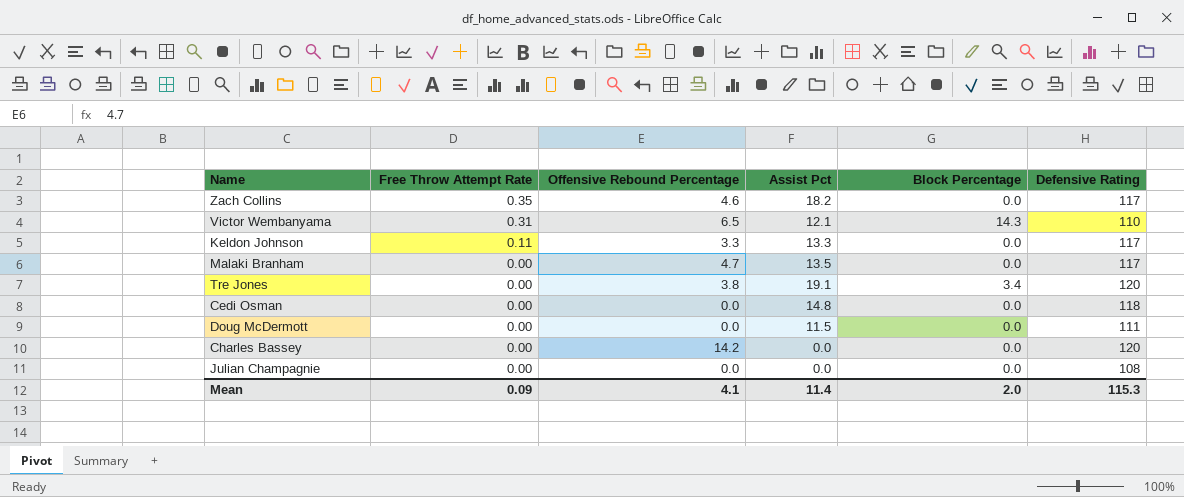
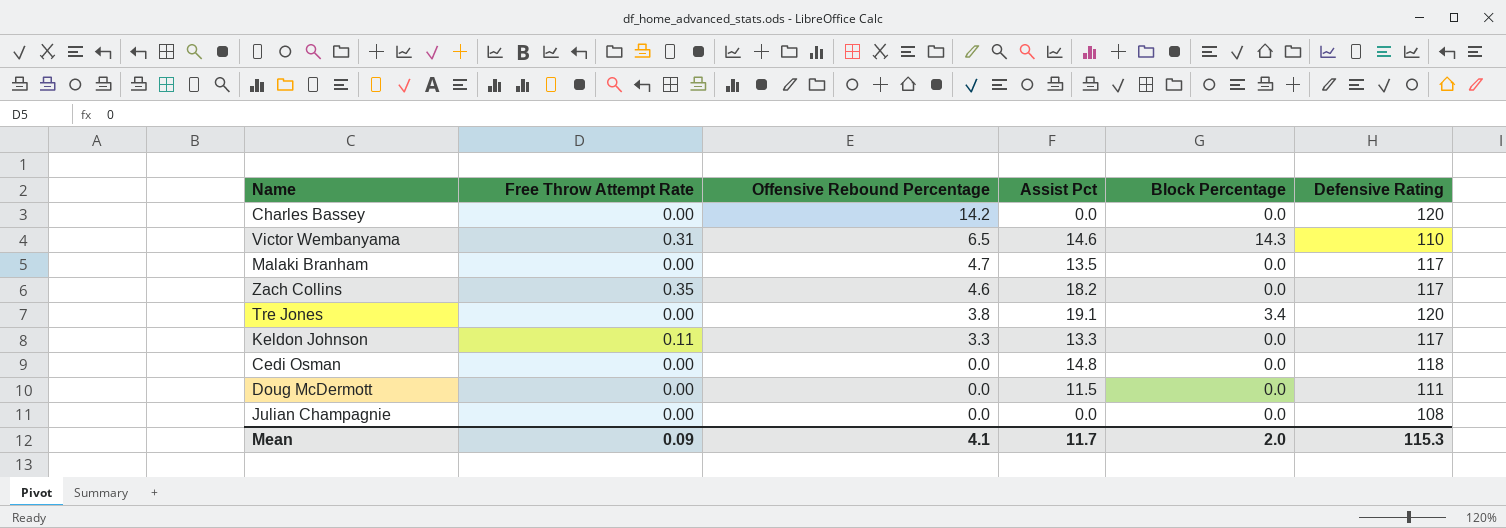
row order: Free Throw Attempt Rate descending -> Offensive Rebound Percentage descending
Victor Wembanyama | Assist Pct: 12.1 -> 14.6
Mean | Assist Pct: 11.4 -> 11.7

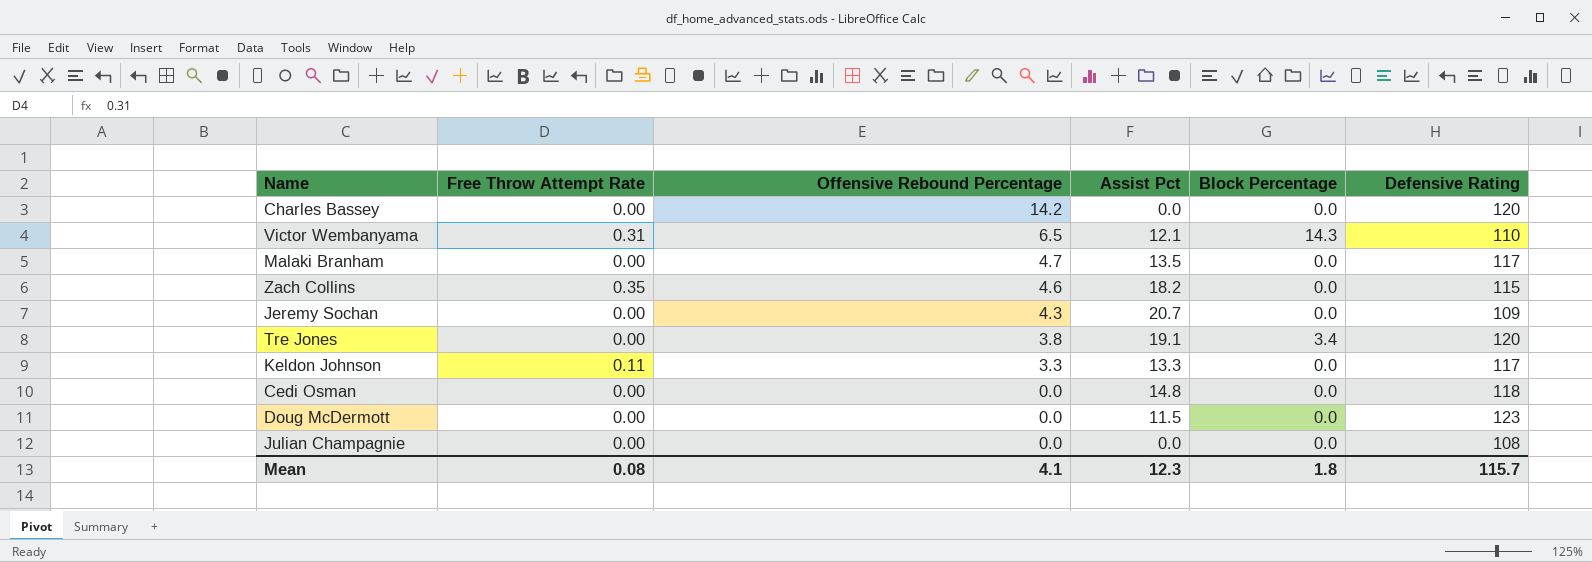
Victor Wembanyama | Assist Pct: 14.6 -> 12.1
Zach Collins | Defensive Rating: 117 -> 115
row Jeremy Sochan: none -> 0.00 | 4.3 | 20.7 | 0.0 | 109
Doug McDermott | Defensive Rating: 111 -> 123
Mean | Free Throw Attempt Rate: 0.09 -> 0.08
Mean | Assist Pct: 11.7 -> 12.3
Mean | Block Percentage: 2.0 -> 1.8
Mean | Defensive Rating: 115.3 -> 115.7

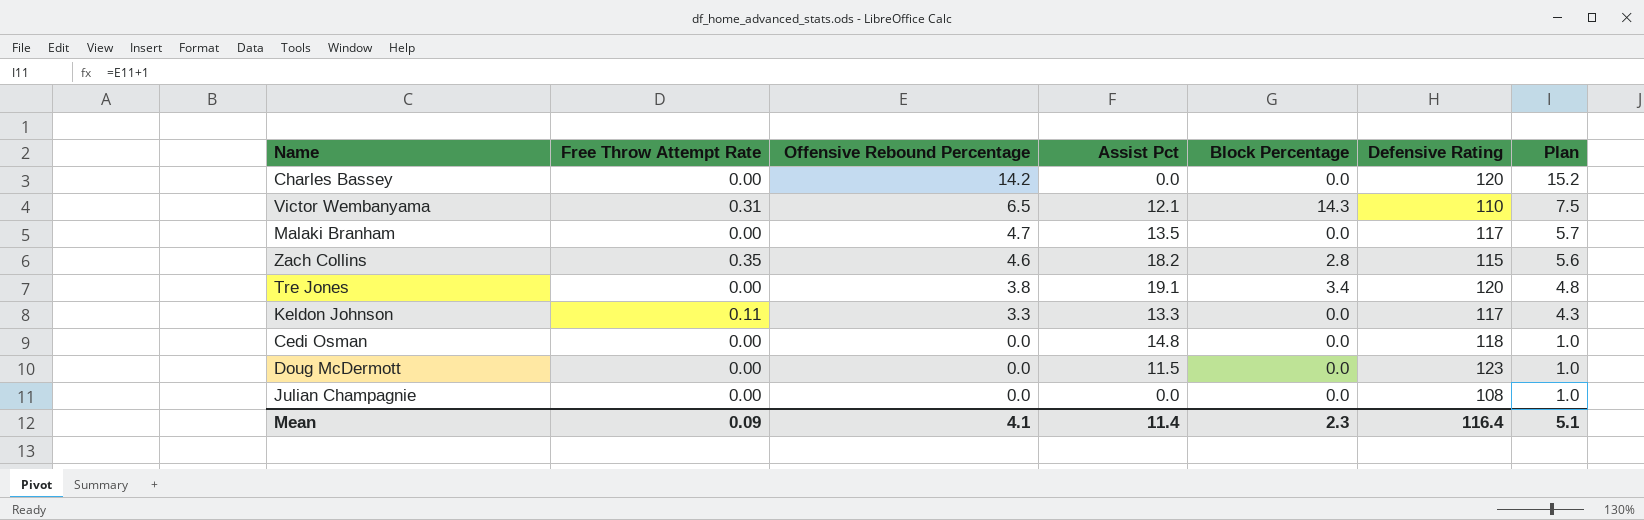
column Plan | formula: none -> [Offensive Rebound Percentage] + 1
row Jeremy Sochan: 0.00 | 4.3 | 20.7 | 0.0 | 109 -> none
Zach Collins | Block Percentage: 0.0 -> 2.8
Mean | Free Throw Attempt Rate: 0.08 -> 0.09
Mean | Assist Pct: 12.3 -> 11.4
Mean | Block Percentage: 1.8 -> 2.3
Mean | Defensive Rating: 115.7 -> 116.4

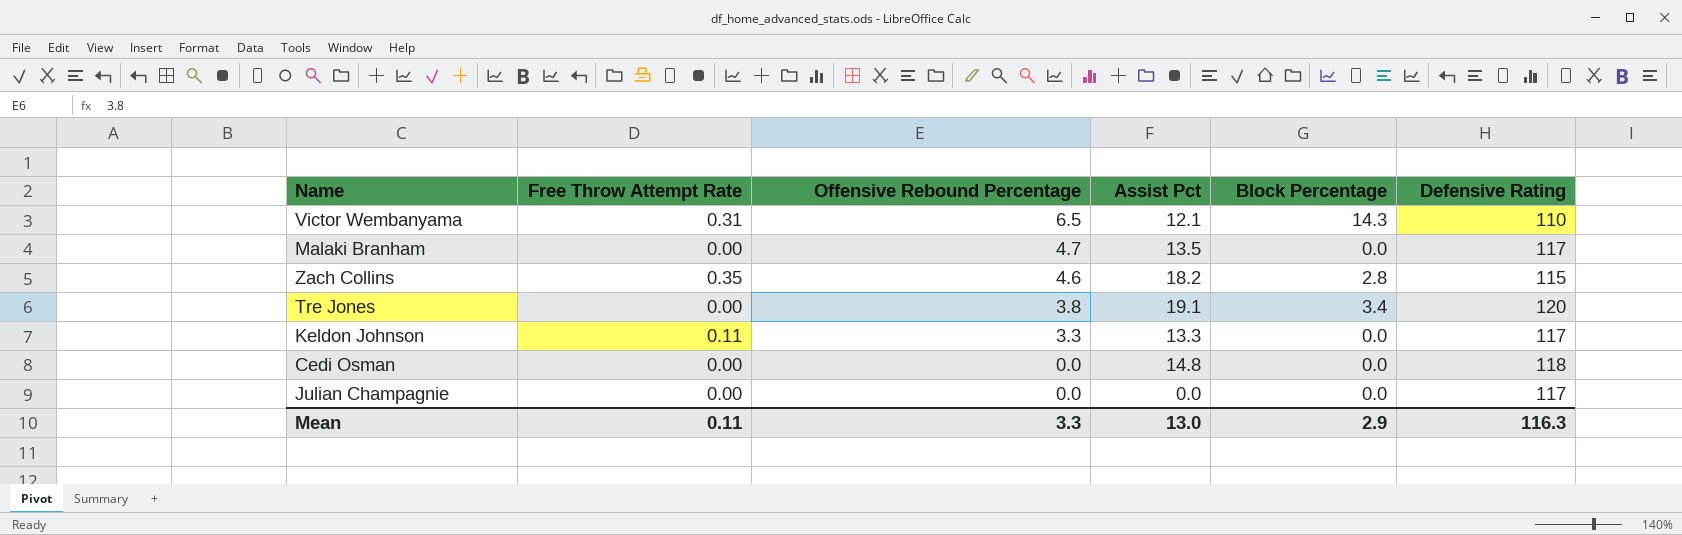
column Plan | formula: [Offensive Rebound Percentage] + 1 -> none
row Charles Bassey: 0.00 | 14.2 | 0.0 | 0.0 | 120 | 15.2 -> none
row Doug McDermott: 0.00 | 0.0 | 11.5 | 0.0 | 123 | 1.0 -> none
Julian Champagnie | Defensive Rating: 108 -> 117
Mean | Free Throw Attempt Rate: 0.09 -> 0.11
Mean | Offensive Rebound Percentage: 4.1 -> 3.3
Mean | Assist Pct: 11.4 -> 13.0
Mean | Block Percentage: 2.3 -> 2.9
Mean | Defensive Rating: 116.4 -> 116.3

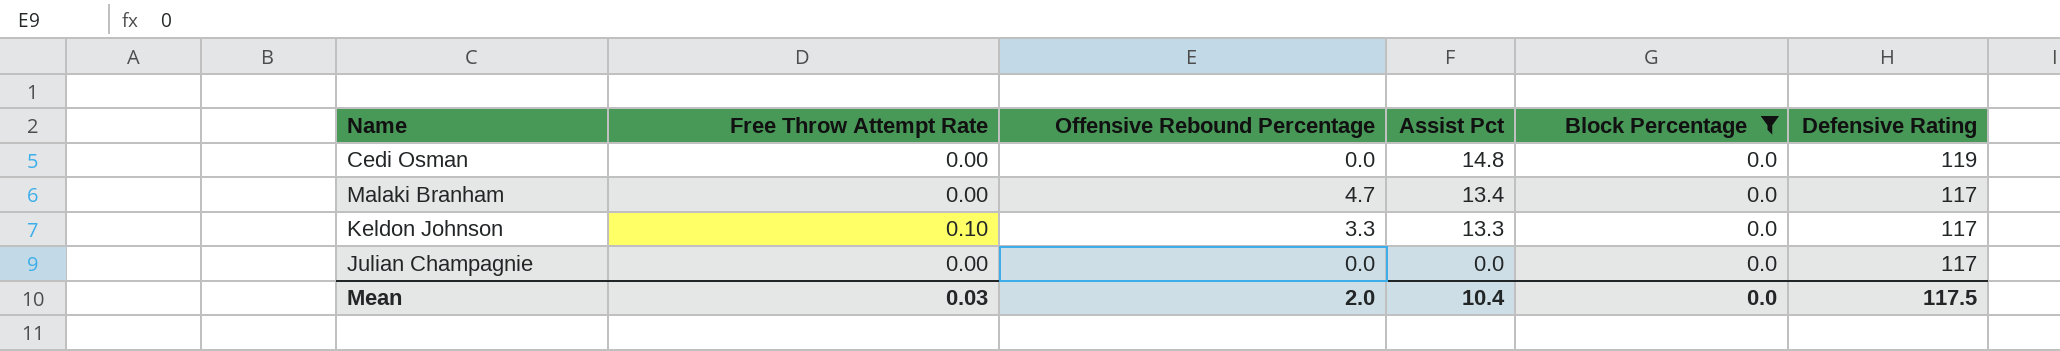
filter: none -> Block Percentage = 0.0
row order: Offensive Rebound Percentage descending -> Assist Pct descending
Cedi Osman | Defensive Rating: 118 -> 119
Malaki Branham | Assist Pct: 13.5 -> 13.4
Keldon Johnson | Free Throw Attempt Rate: 0.11 -> 0.10
Mean | Free Throw Attempt Rate: 0.11 -> 0.03
Mean | Offensive Rebound Percentage: 3.3 -> 2.0
Mean | Assist Pct: 13.0 -> 10.4
Mean | Block Percentage: 2.9 -> 0.0
Mean | Defensive Rating: 116.3 -> 117.5

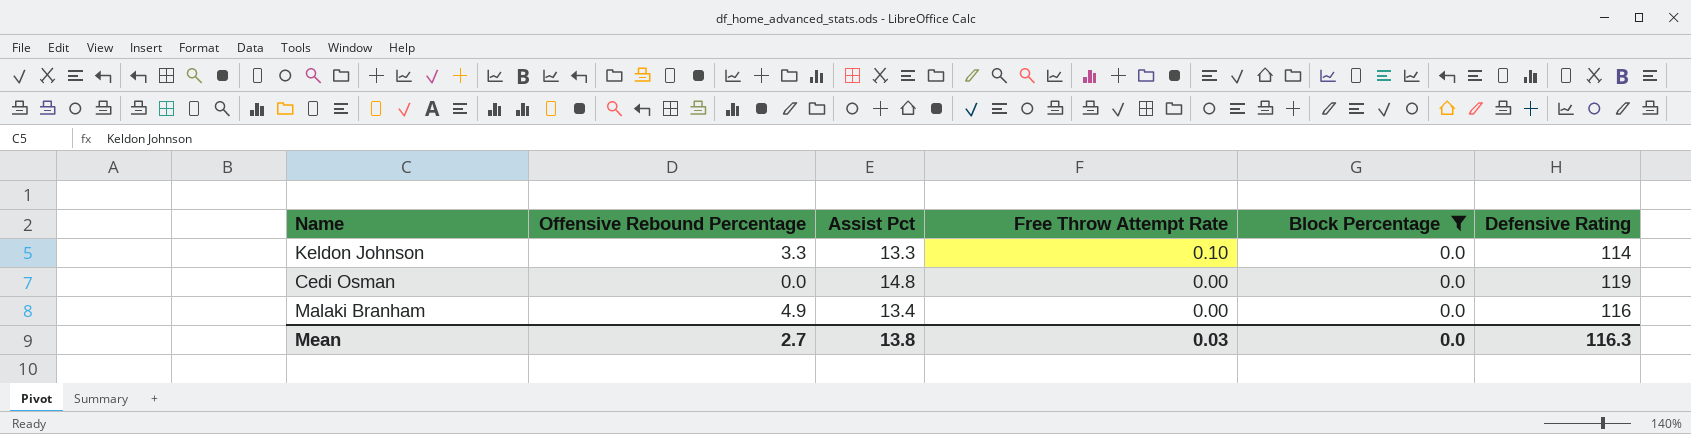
row order: Assist Pct descending -> Free Throw Attempt Rate descending
column Free Throw Attempt Rate | position: 2 -> 4
row Julian Champagnie: 0.00 | 0.0 | 0.0 | 0.0 | 117 -> none
Keldon Johnson | Defensive Rating: 117 -> 114
Malaki Branham | Offensive Rebound Percentage: 4.7 -> 4.9
Malaki Branham | Defensive Rating: 117 -> 116
Mean | Offensive Rebound Percentage: 2.0 -> 2.7
Mean | Assist Pct: 10.4 -> 13.8
Mean | Defensive Rating: 117.5 -> 116.3

